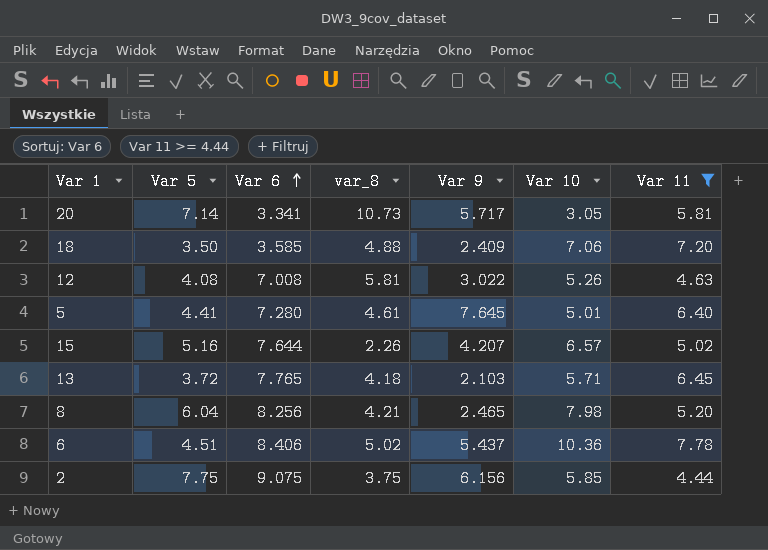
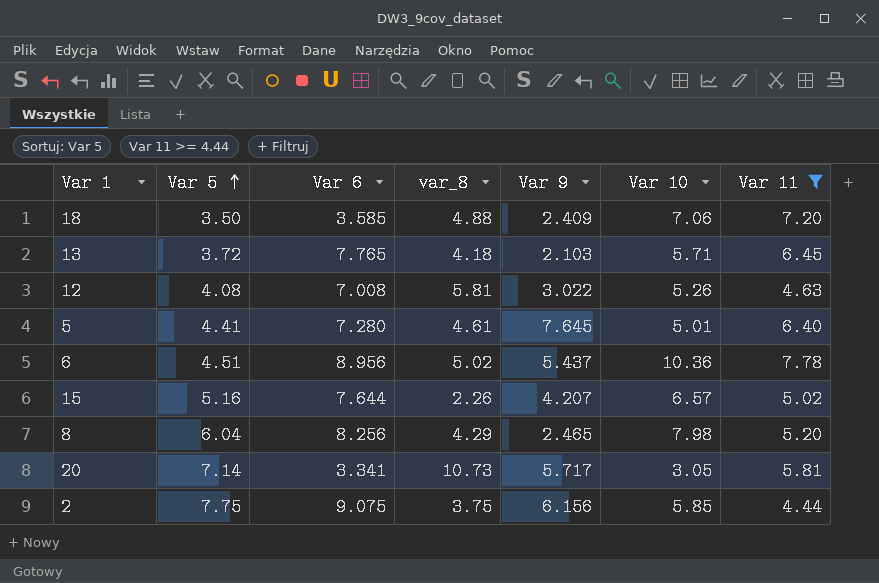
row order: Var 6 ascending -> Var 5 ascending
6 | Var 6: 8.406 -> 8.956
8 | var_8: 4.21 -> 4.29

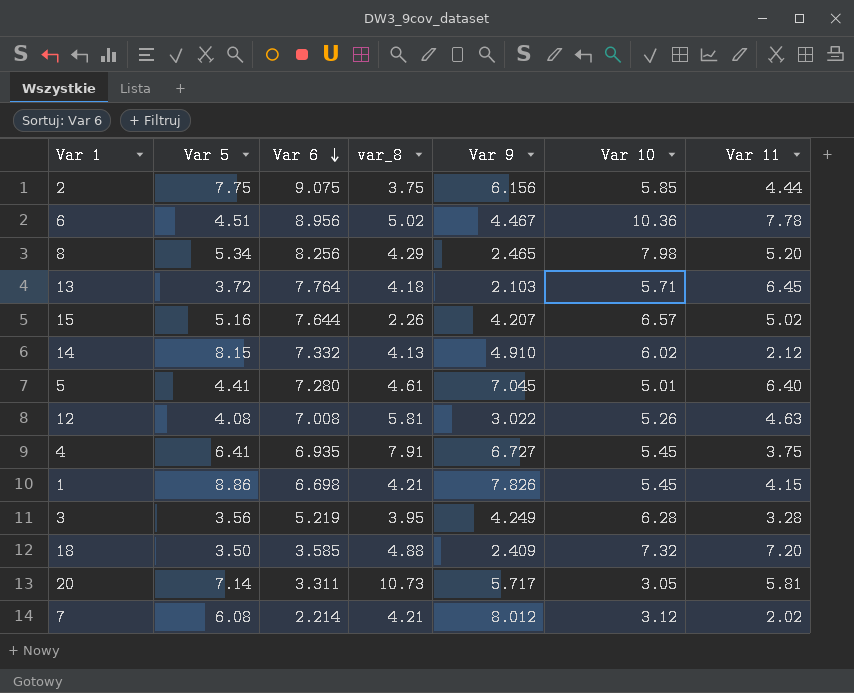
filter: Var 11 >= 4.44 -> none
row order: Var 5 ascending -> Var 6 descending
6 | Var 9: 5.437 -> 4.467
8 | Var 5: 6.04 -> 5.34
13 | Var 6: 7.765 -> 7.764
5 | Var 9: 7.645 -> 7.045
18 | Var 10: 7.06 -> 7.32
20 | Var 6: 3.341 -> 3.311

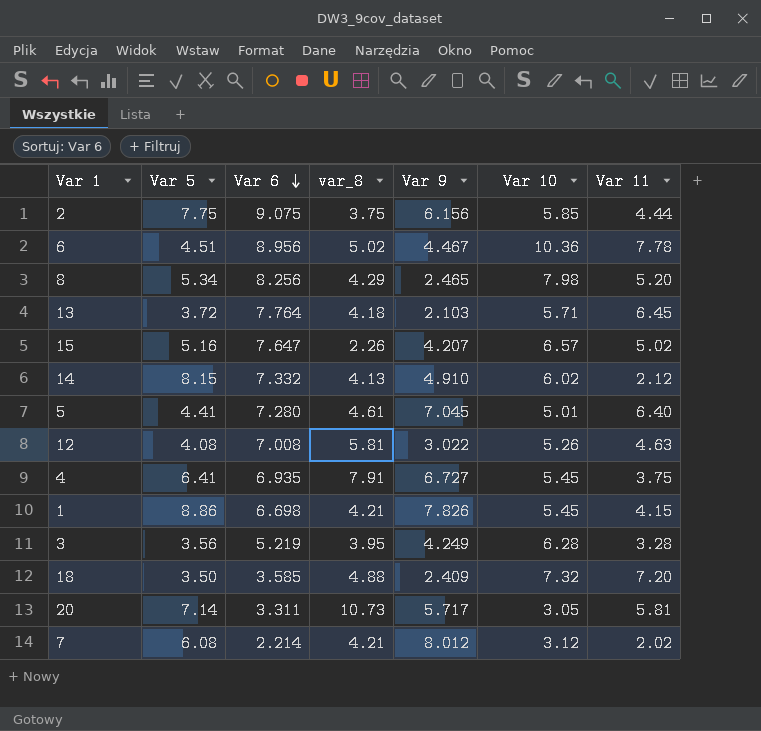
15 | Var 6: 7.644 -> 7.647

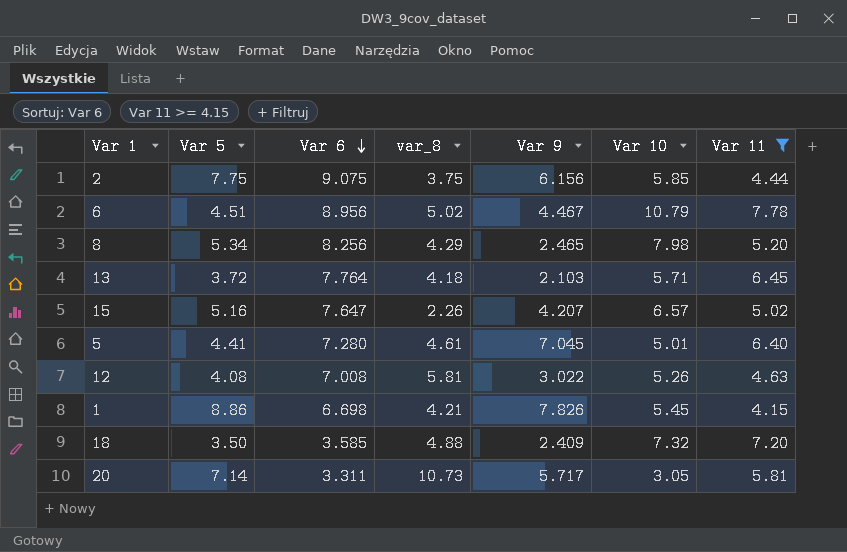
filter: none -> Var 11 >= 4.15
6 | Var 10: 10.36 -> 10.79

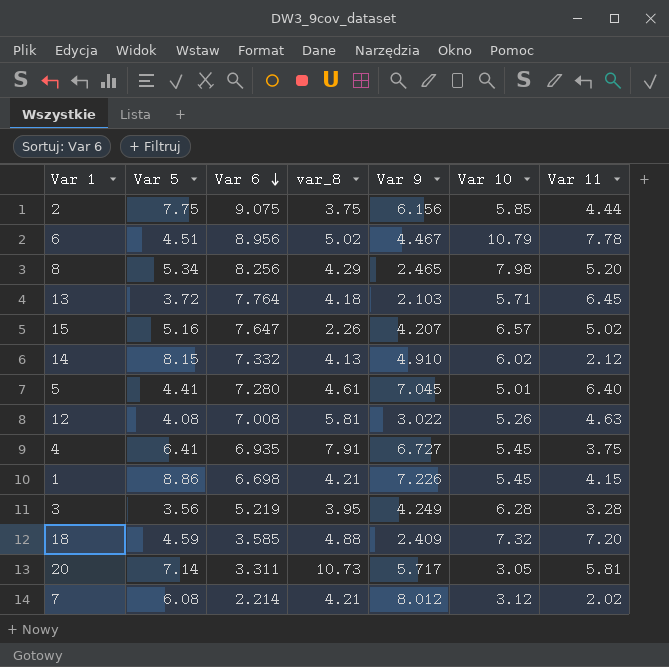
filter: Var 11 >= 4.15 -> none
1 | Var 9: 7.826 -> 7.226
18 | Var 5: 3.50 -> 4.59

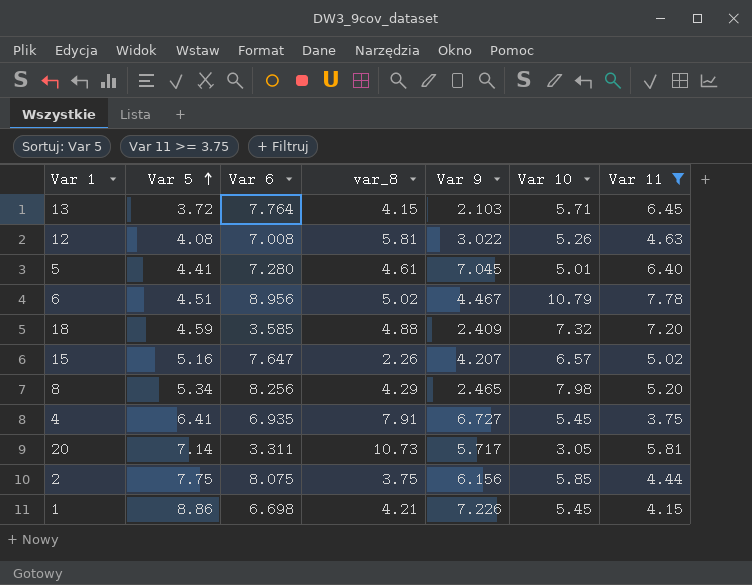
filter: none -> Var 11 >= 3.75
row order: Var 6 descending -> Var 5 ascending
13 | var_8: 4.18 -> 4.15
2 | Var 6: 9.075 -> 8.075

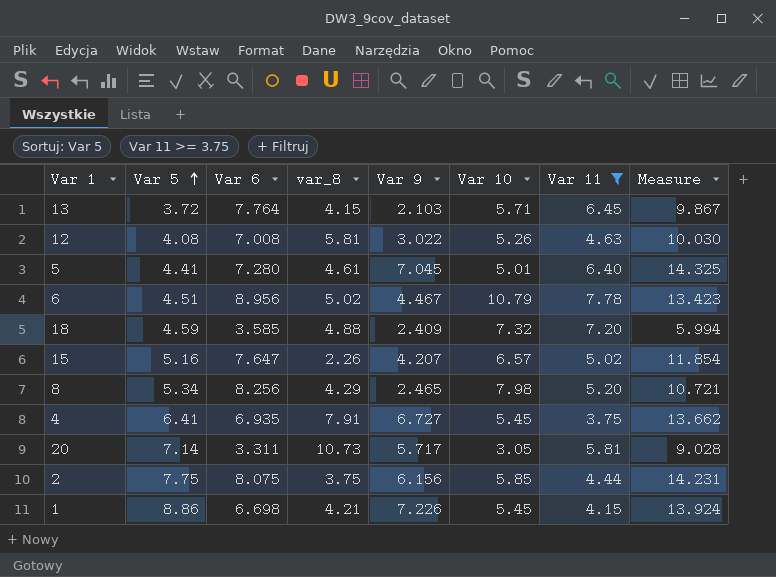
column Measure | formula: none -> [Var 6] + [Var 9]

